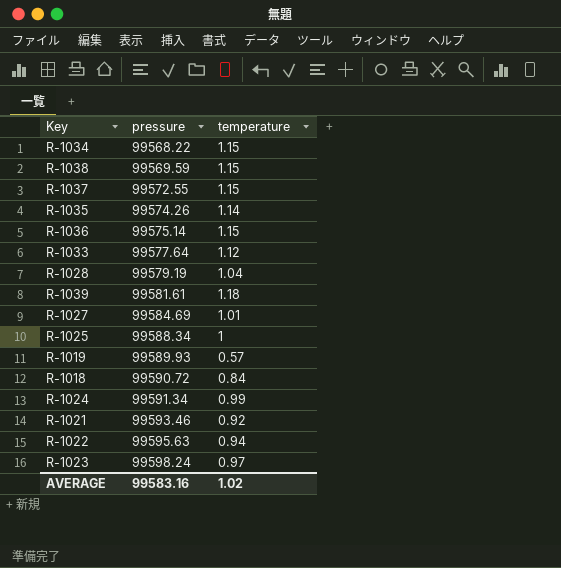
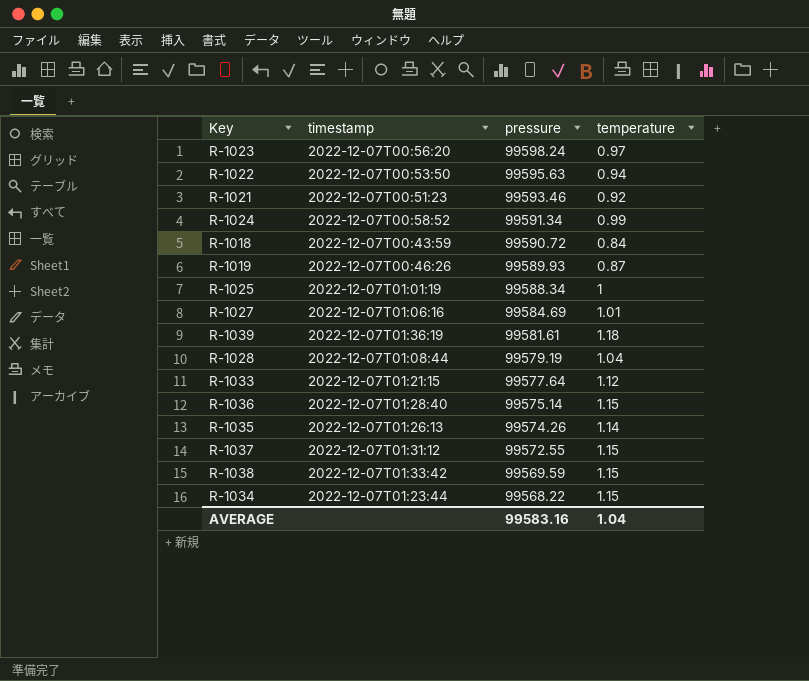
row order: pressure ascending -> pressure descending
column timestamp | position: none -> 2
R-1019 | temperature: 0.57 -> 0.87
AVERAGE | temperature: 1.02 -> 1.04

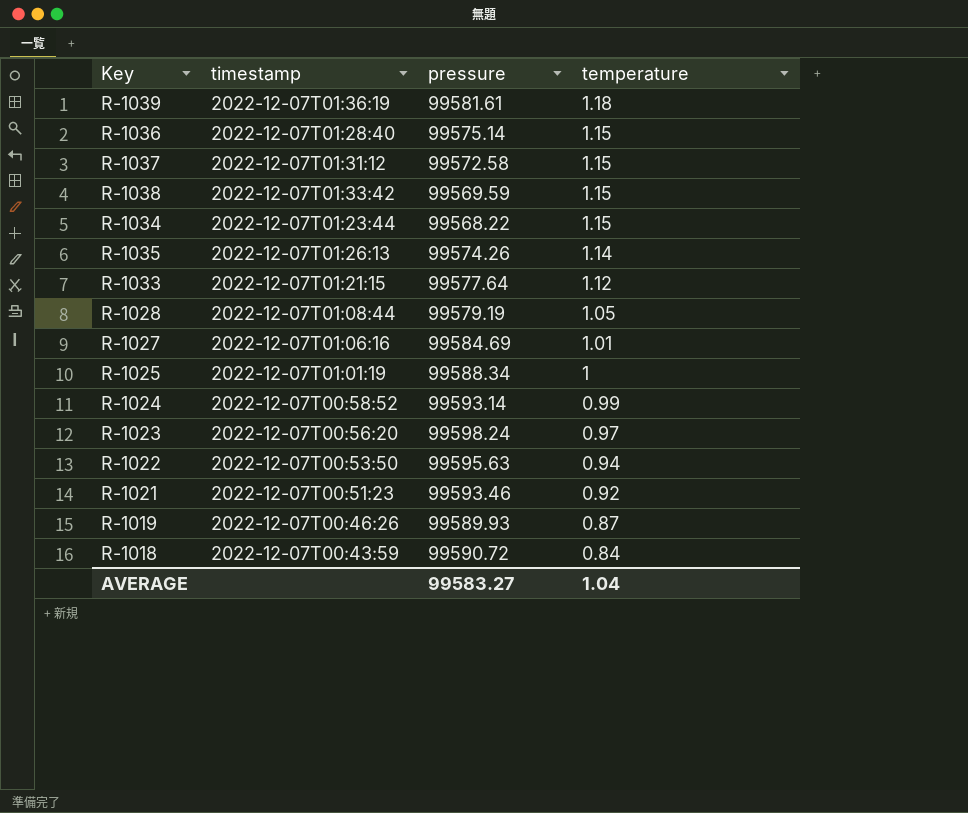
row order: pressure descending -> temperature descending
R-1037 | pressure: 99572.55 -> 99572.58
R-1028 | temperature: 1.04 -> 1.05
R-1024 | pressure: 99591.34 -> 99593.14
AVERAGE | pressure: 99583.16 -> 99583.27

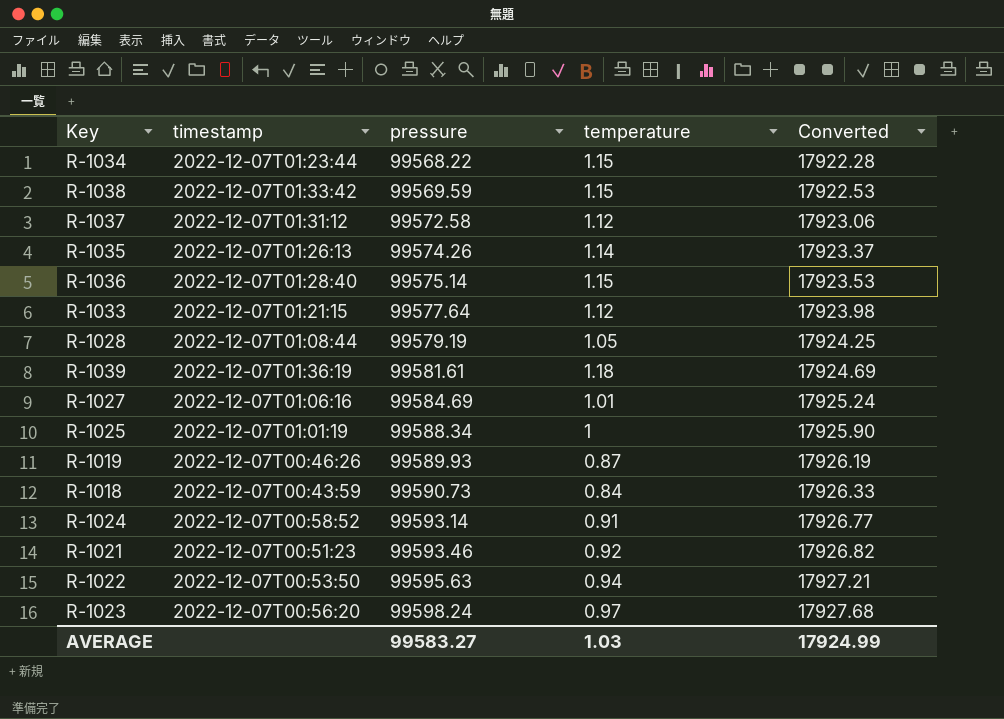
row order: temperature descending -> pressure ascending
column Converted | formula: none -> [pressure] * 0.18
R-1037 | temperature: 1.15 -> 1.12
R-1018 | pressure: 99590.72 -> 99590.73
R-1024 | temperature: 0.99 -> 0.91
AVERAGE | temperature: 1.04 -> 1.03

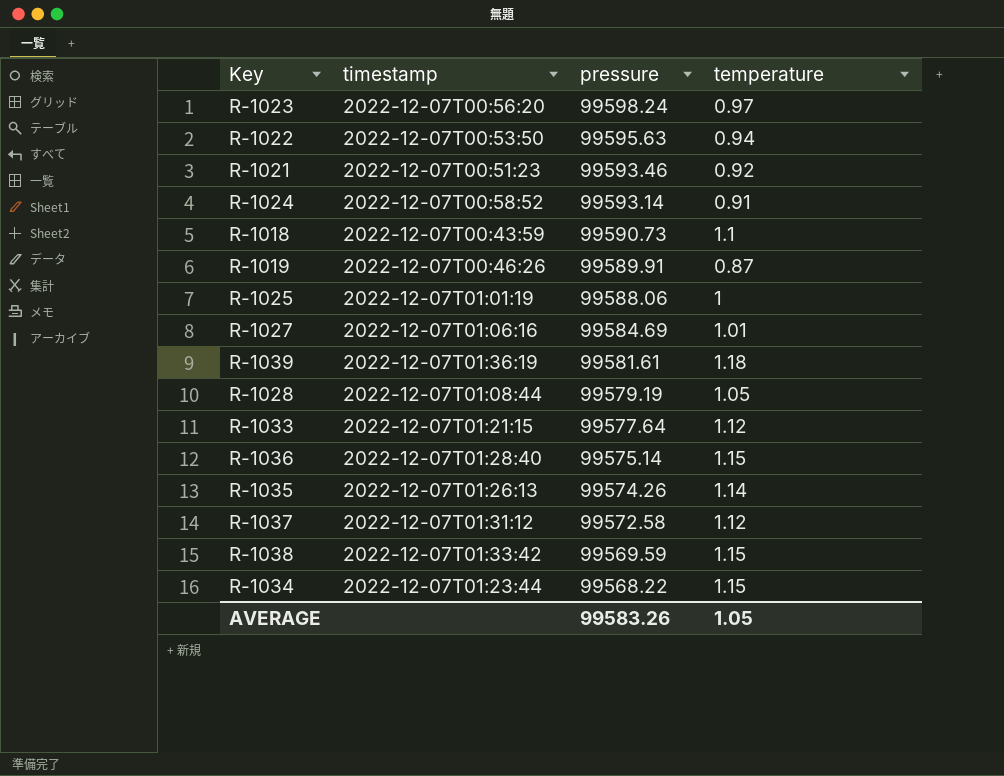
row order: pressure ascending -> pressure descending
column Converted | formula: [pressure] * 0.18 -> none
R-1018 | temperature: 0.84 -> 1.1
R-1019 | pressure: 99589.93 -> 99589.91
R-1025 | pressure: 99588.34 -> 99588.06
AVERAGE | pressure: 99583.27 -> 99583.26
AVERAGE | temperature: 1.03 -> 1.05

